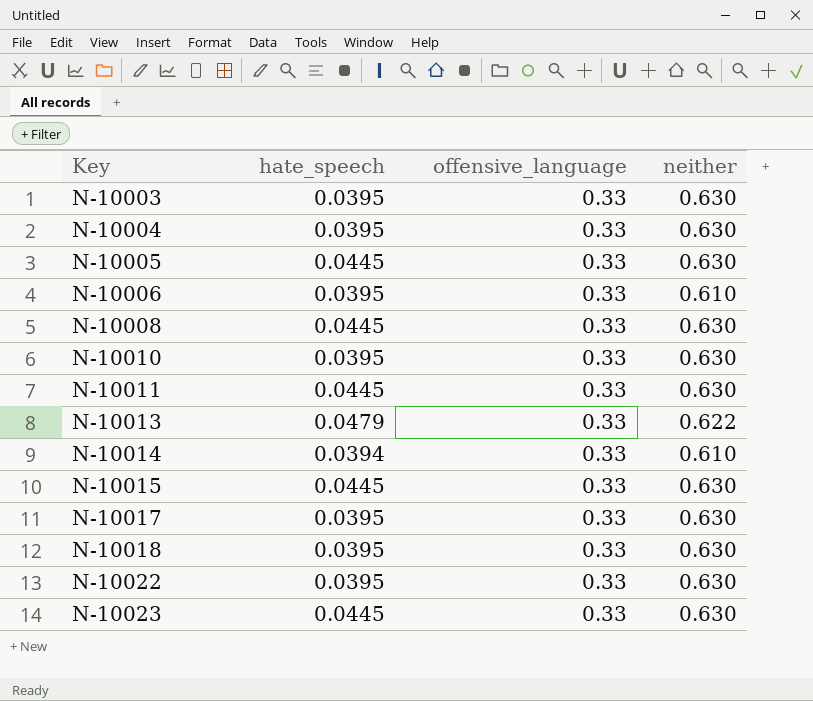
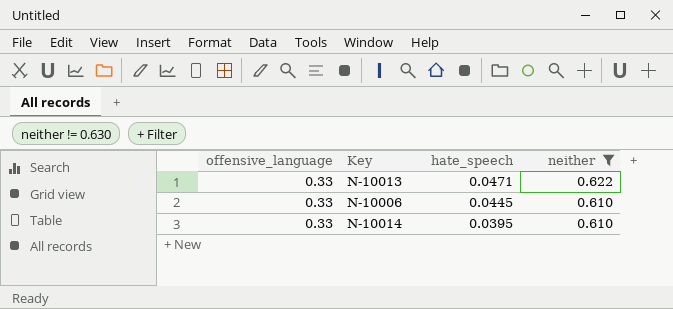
filter: none -> neither != 0.630
row order: Key ascending -> hate_speech descending
column offensive_language | position: 3 -> 1
N-10013 | hate_speech: 0.0479 -> 0.0471
N-10006 | hate_speech: 0.0395 -> 0.0445
N-10014 | hate_speech: 0.0394 -> 0.0395

